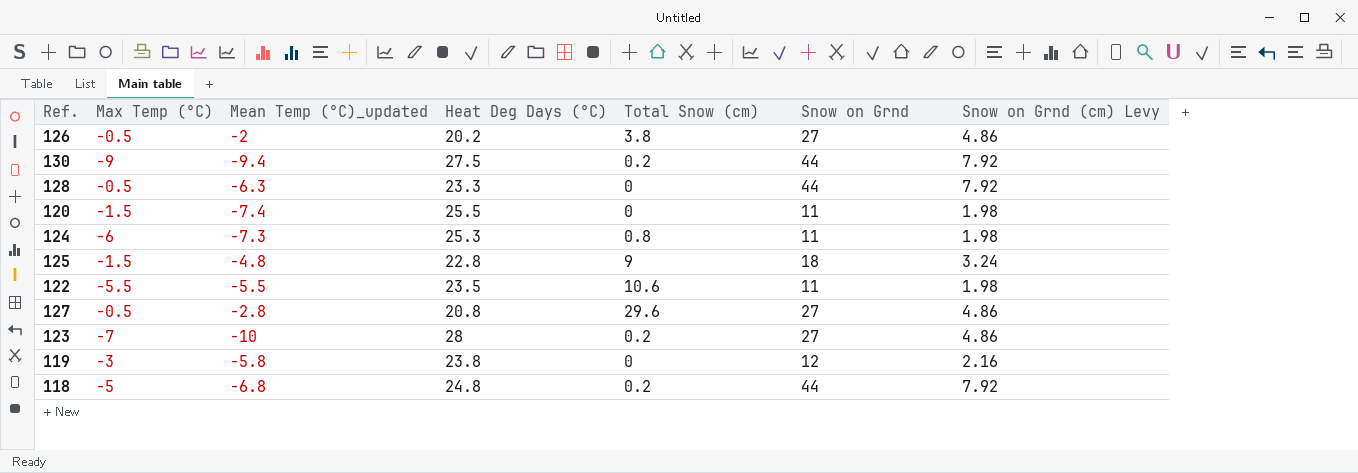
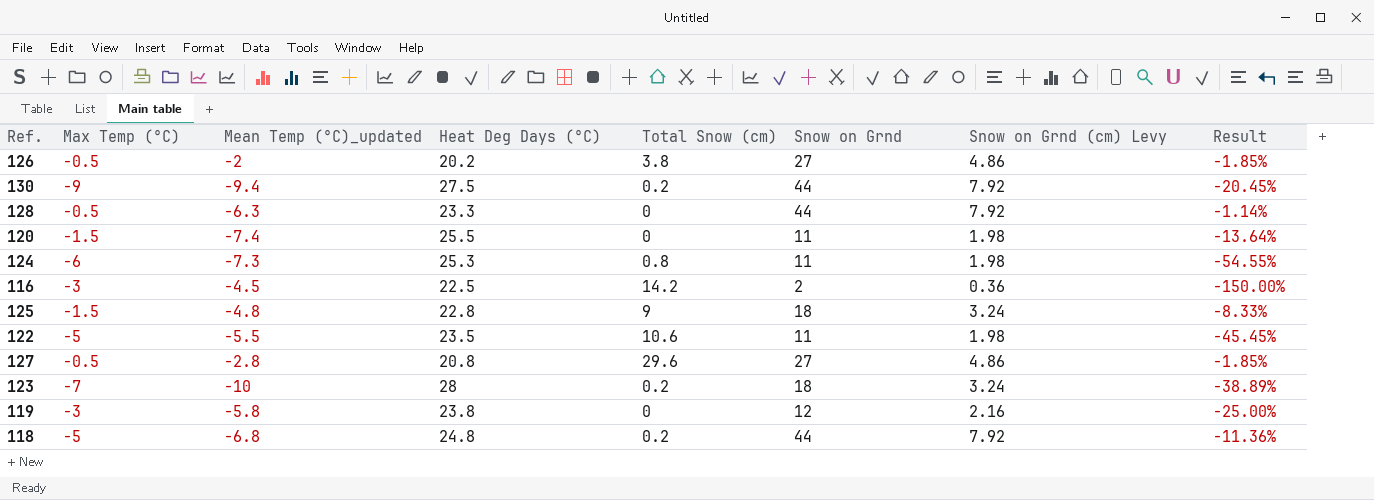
column Result | formula: none -> [Max Temp (°C)] / [Snow on Grnd]
row 116: none -> -3 | -4.5 | 22.5 | 14.2 | 2 | 0.36 | -150.00%
122 | Max Temp (°C): -5.5 -> -5
123 | Snow on Grnd: 27 -> 18
123 | Snow on Grnd (cm) Levy: 4.86 -> 3.24

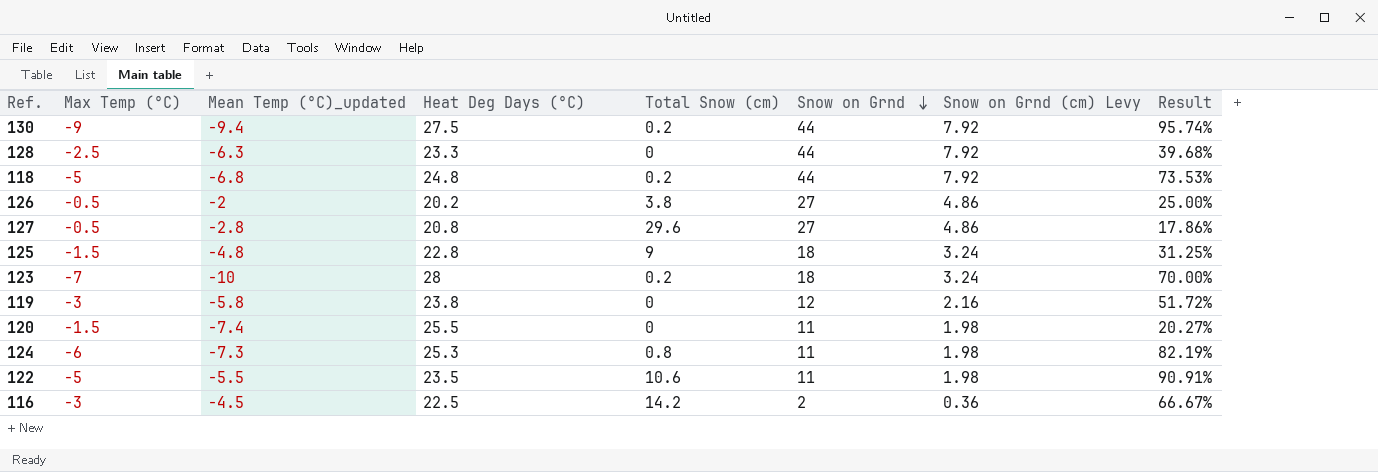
row order: none -> Snow on Grnd descending
column Result | formula: [Max Temp (°C)] / [Snow on Grnd] -> [Max Temp (°C)] / [Mean Temp (°C)_updated]
128 | Max Temp (°C): -0.5 -> -2.5

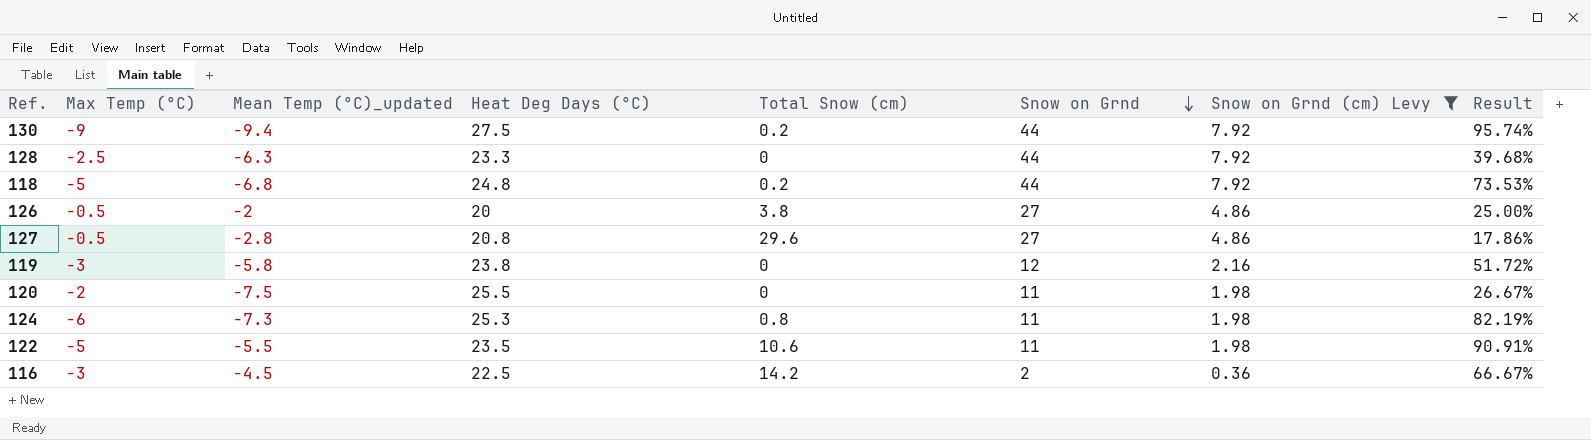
filter: none -> Snow on Grnd (cm) Levy != 3.24
126 | Heat Deg Days (°C): 20.2 -> 20
120 | Max Temp (°C): -1.5 -> -2
120 | Mean Temp (°C)_updated: -7.4 -> -7.5
120 | Result: 20.27% -> 26.67%

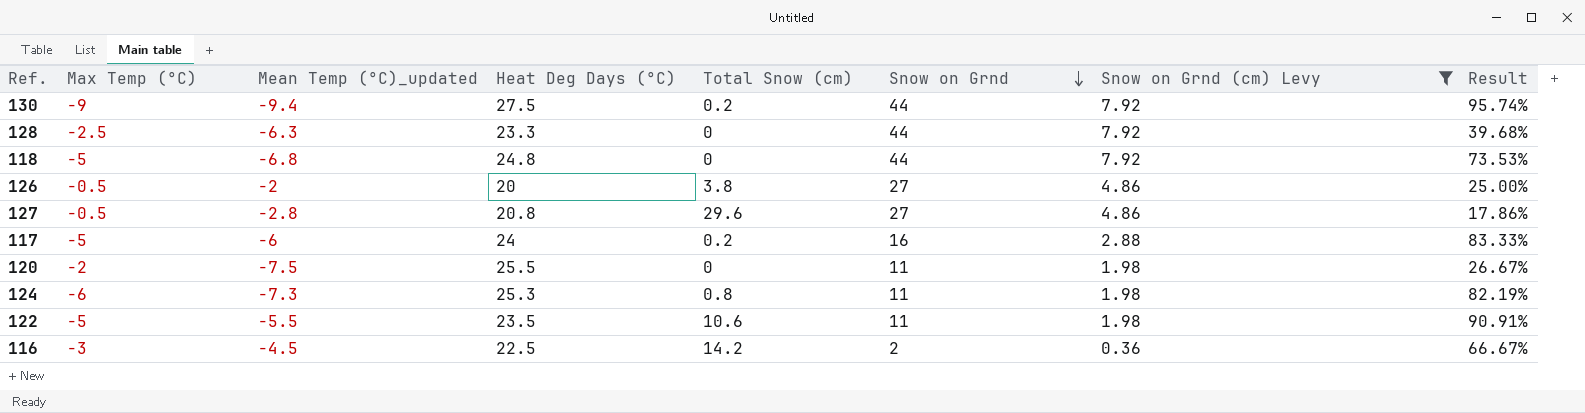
row 119: -3 | -5.8 | 23.8 | 0 | 12 | 2.16 | 51.72% -> none
118 | Total Snow (cm): 0.2 -> 0
row 117: none -> -5 | -6 | 24 | 0.2 | 16 | 2.88 | 83.33%

